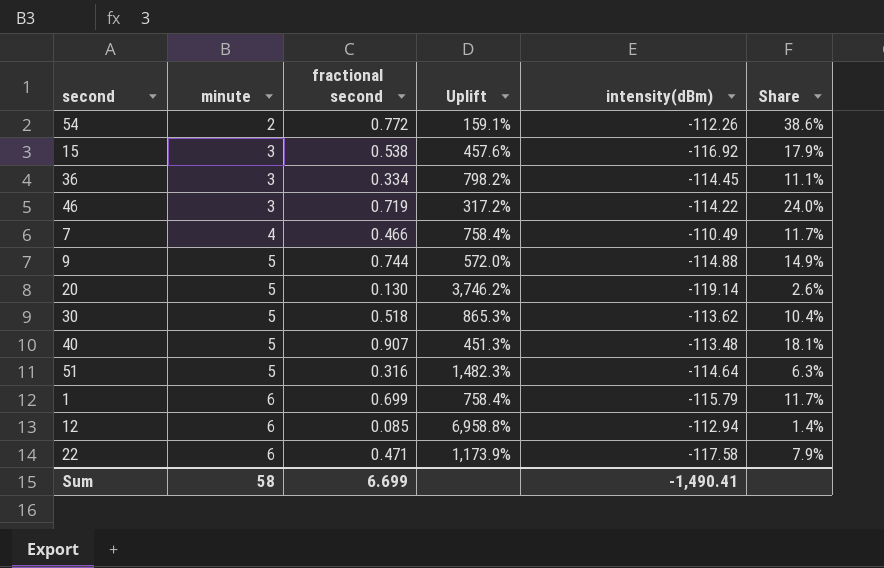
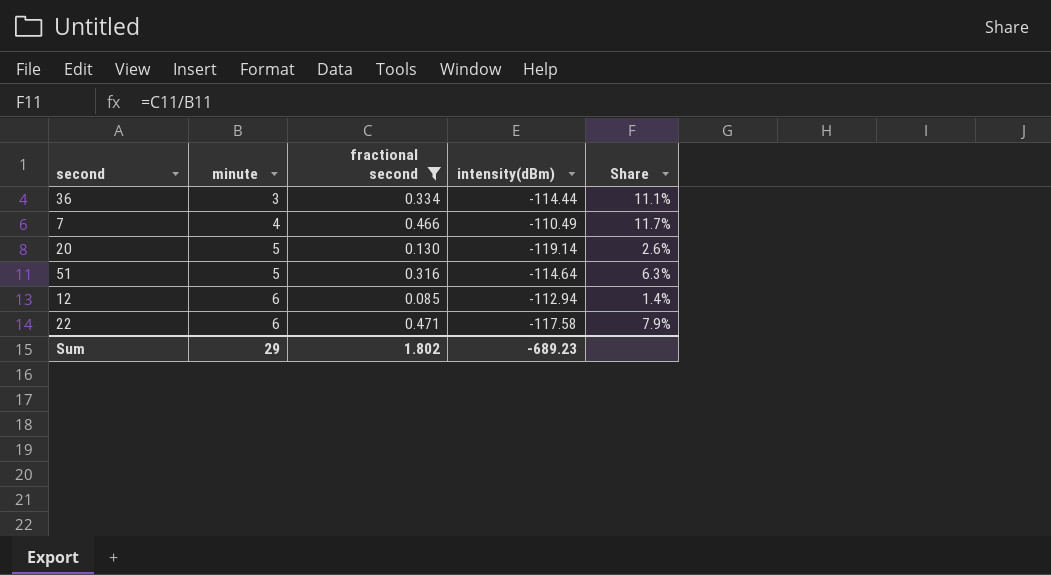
filter: none -> fractional second <= 0.471
column Uplift | formula: ([minute] - [fractional second]) / [fractional second] -> none
36 | intensity(dBm): -114.45 -> -114.44
Sum | minute: 58 -> 29
Sum | fractional second: 6.699 -> 1.802
Sum | intensity(dBm): -1,490.41 -> -689.23

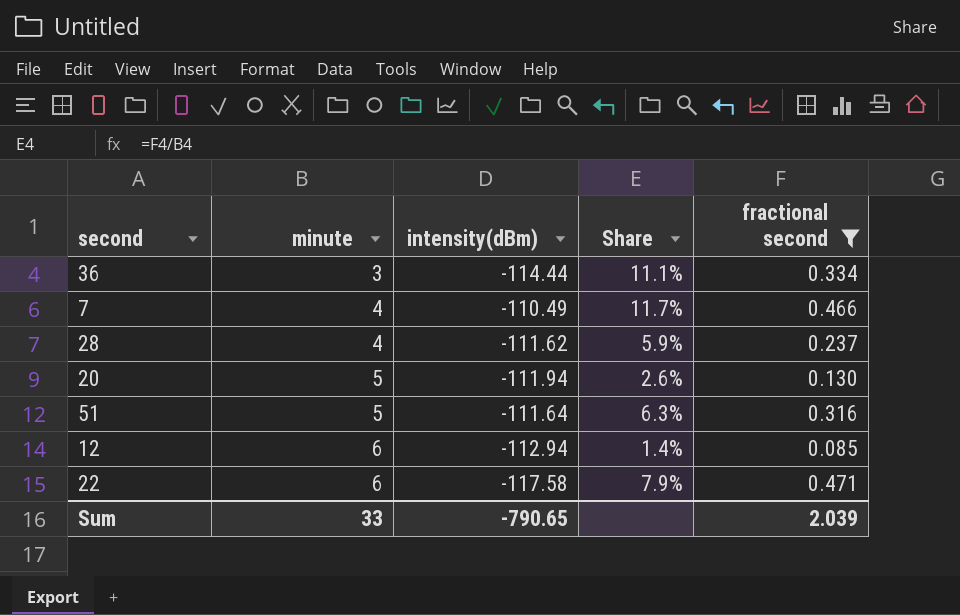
column fractional second | position: 3 -> 5
row 28: none -> 4 | -111.62 | 5.9% | 0.237
20 | intensity(dBm): -119.14 -> -111.94
51 | intensity(dBm): -114.64 -> -111.64
Sum | minute: 29 -> 33
Sum | intensity(dBm): -689.23 -> -790.65
Sum | fractional second: 1.802 -> 2.039

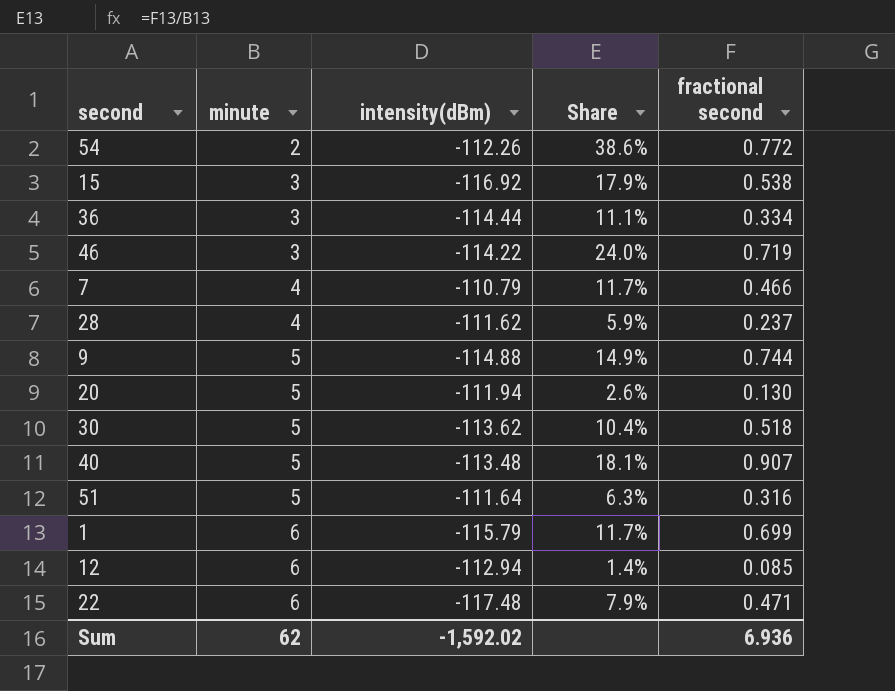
filter: fractional second <= 0.471 -> none
7 | intensity(dBm): -110.49 -> -110.79
22 | intensity(dBm): -117.58 -> -117.48
Sum | minute: 33 -> 62
Sum | intensity(dBm): -790.65 -> -1,592.02
Sum | fractional second: 2.039 -> 6.936

